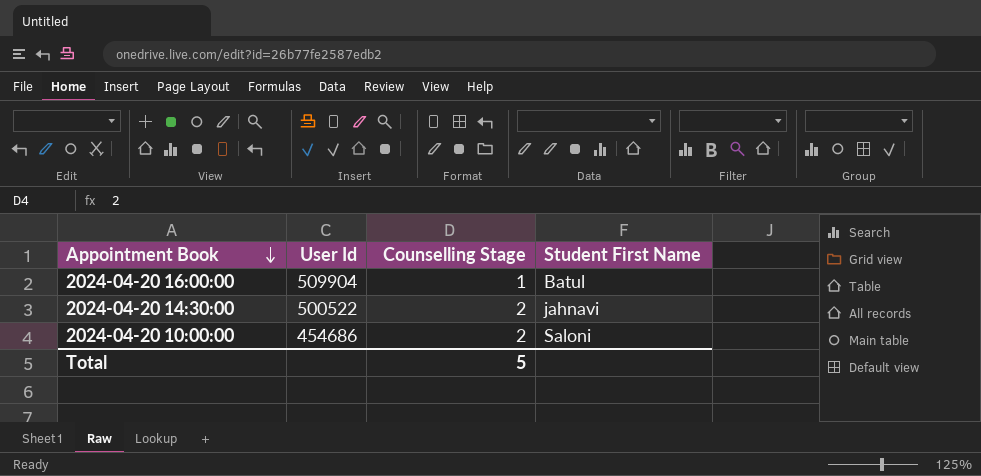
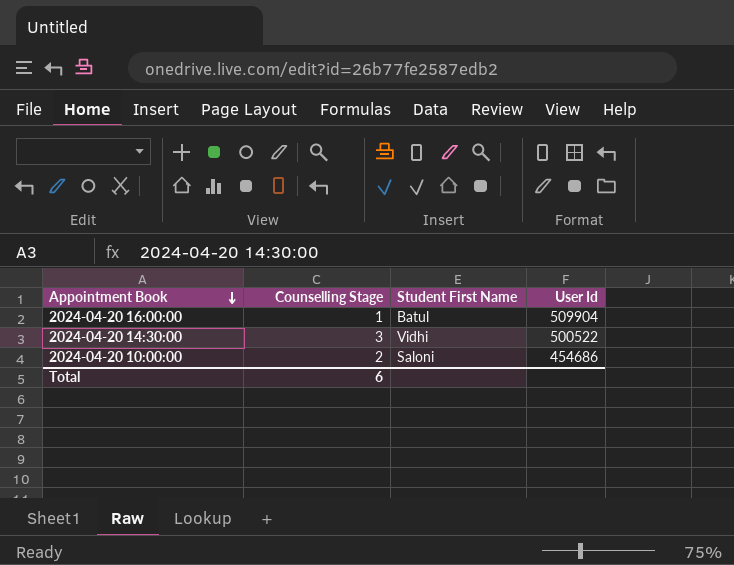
column User Id | position: 2 -> 4
2024-04-20 14:30:00 | Counselling Stage: 2 -> 3
2024-04-20 14:30:00 | Student First Name: jahnavi -> Vidhi
Total | Counselling Stage: 5 -> 6

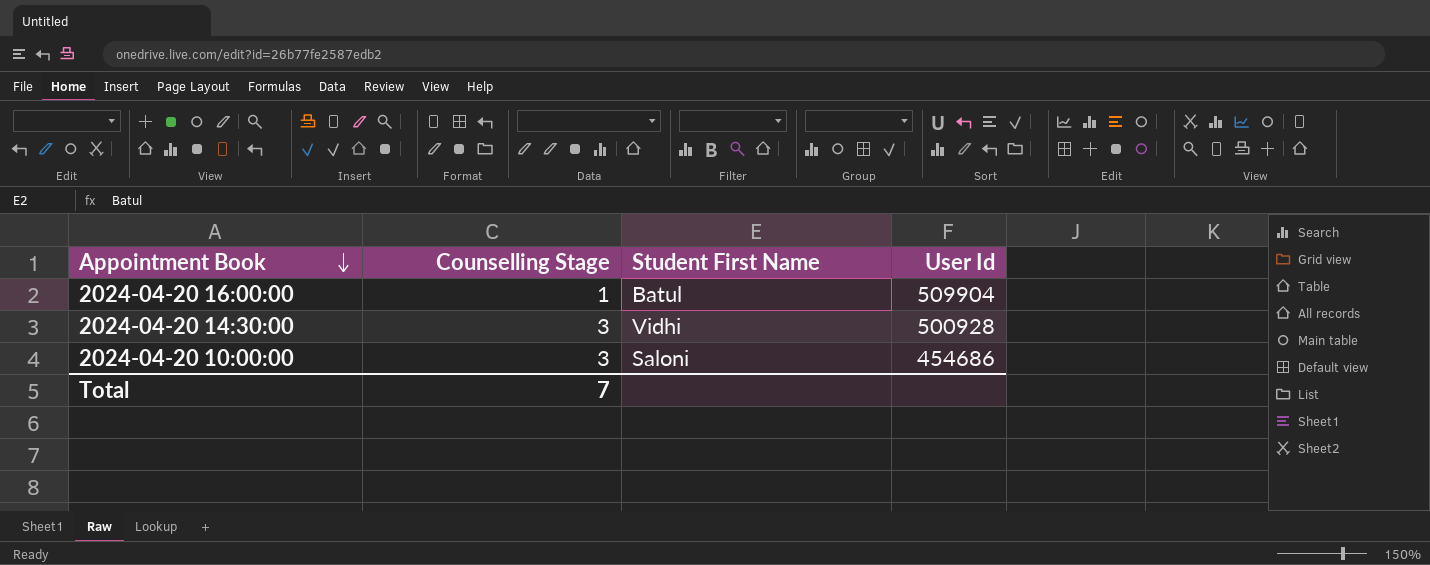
2024-04-20 14:30:00 | User Id: 500522 -> 500928
2024-04-20 10:00:00 | Counselling Stage: 2 -> 3
Total | Counselling Stage: 6 -> 7

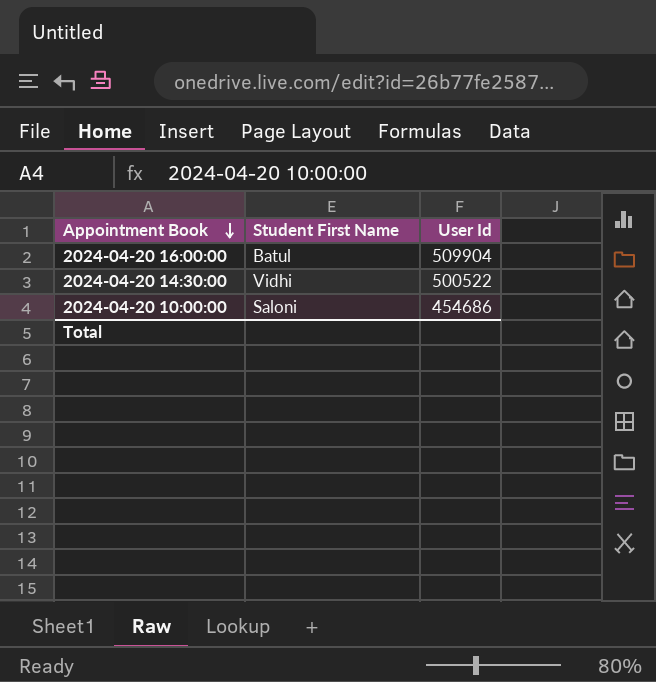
column Counselling Stage | position: 2 -> none
2024-04-20 14:30:00 | User Id: 500928 -> 500522

